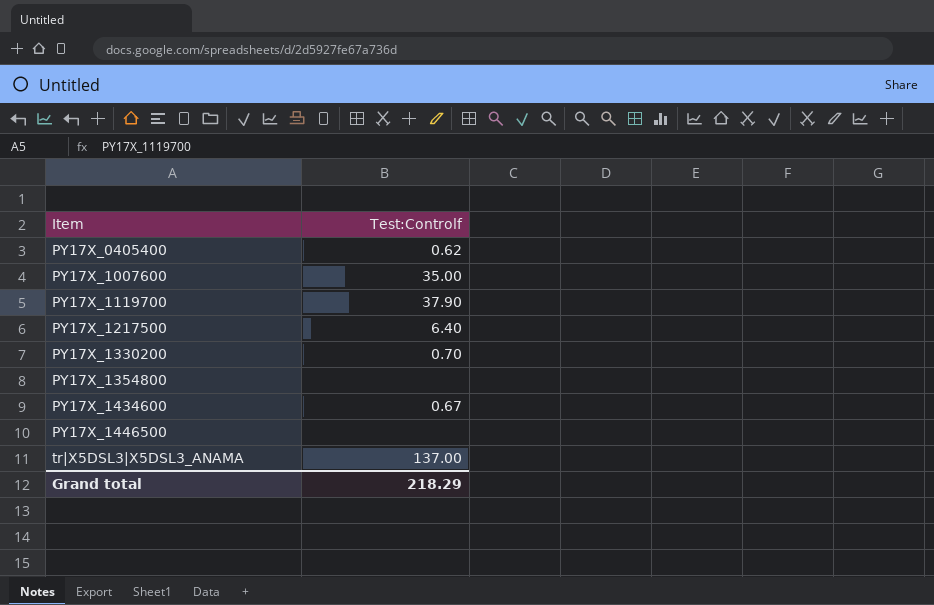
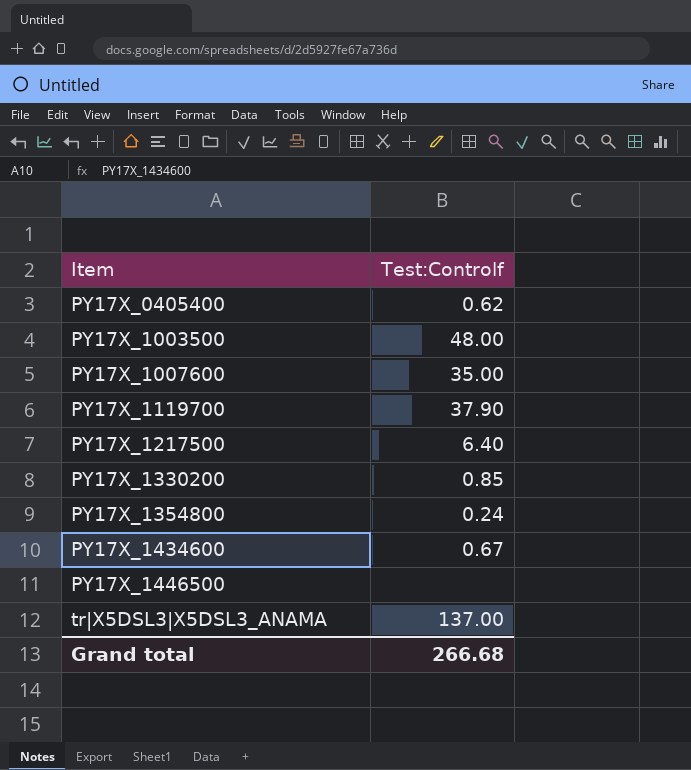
row PY17X_1003500: none -> 48.00
PY17X_1330200 | Test:Controlf: 0.70 -> 0.85
PY17X_1354800 | Test:Controlf: none -> 0.24
Grand total | Test:Controlf: 218.29 -> 266.68

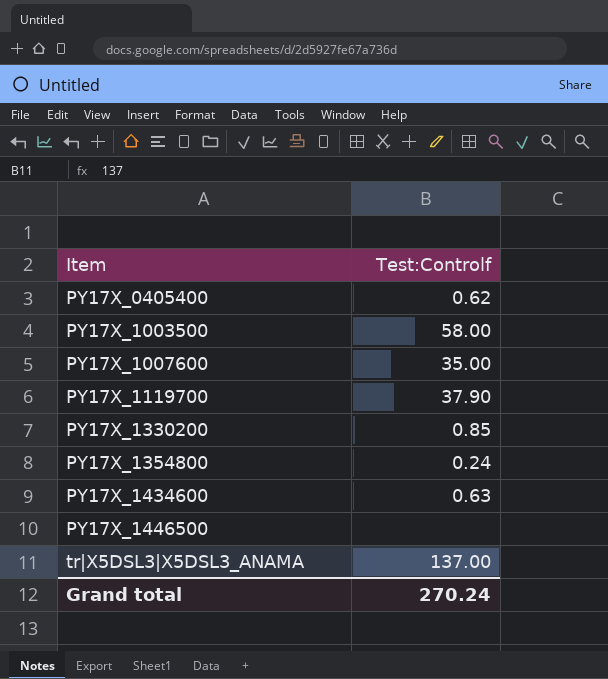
row PY17X_1217500: 6.40 -> none
PY17X_1003500 | Test:Controlf: 48.00 -> 58.00
PY17X_1434600 | Test:Controlf: 0.67 -> 0.63
Grand total | Test:Controlf: 266.68 -> 270.24

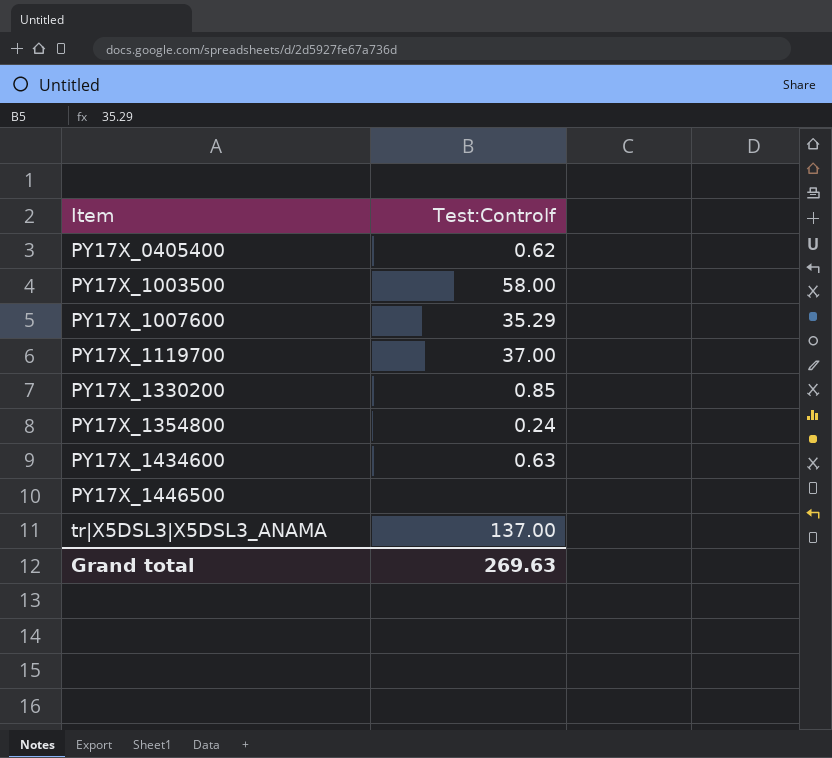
PY17X_1007600 | Test:Controlf: 35.00 -> 35.29
PY17X_1119700 | Test:Controlf: 37.90 -> 37.00
Grand total | Test:Controlf: 270.24 -> 269.63

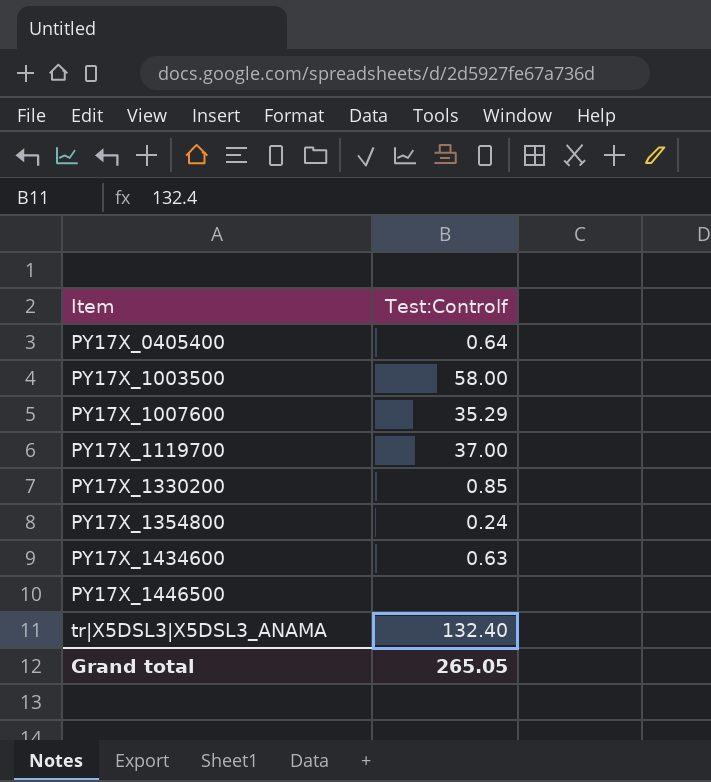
PY17X_0405400 | Test:Controlf: 0.62 -> 0.64
tr|X5DSL3|X5DSL3_ANAMA | Test:Controlf: 137.00 -> 132.40
Grand total | Test:Controlf: 269.63 -> 265.05

